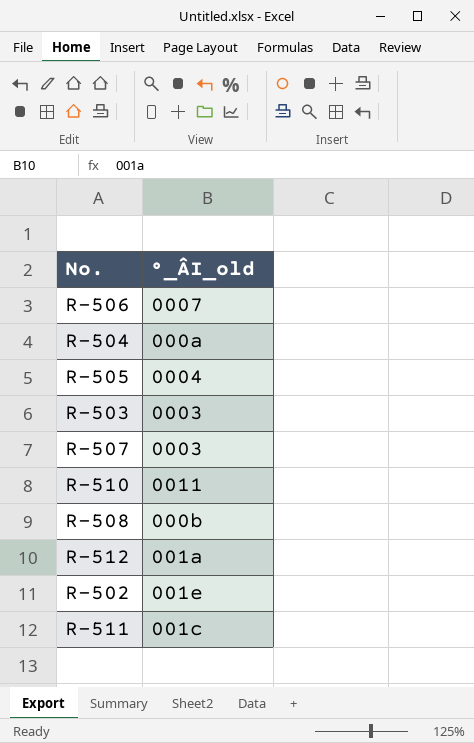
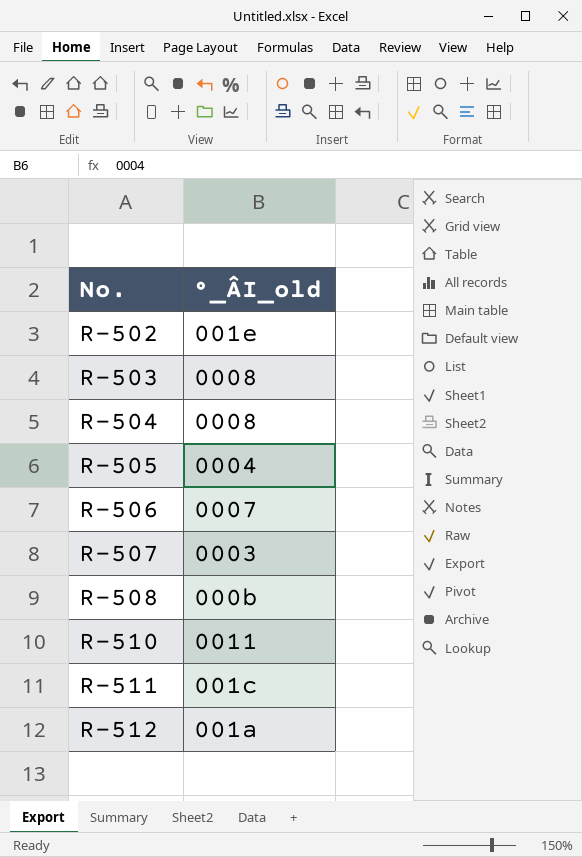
row order: none -> No. ascending
R-503 | °_ÂI_old: 0003 -> 0008
R-504 | °_ÂI_old: 000a -> 0008

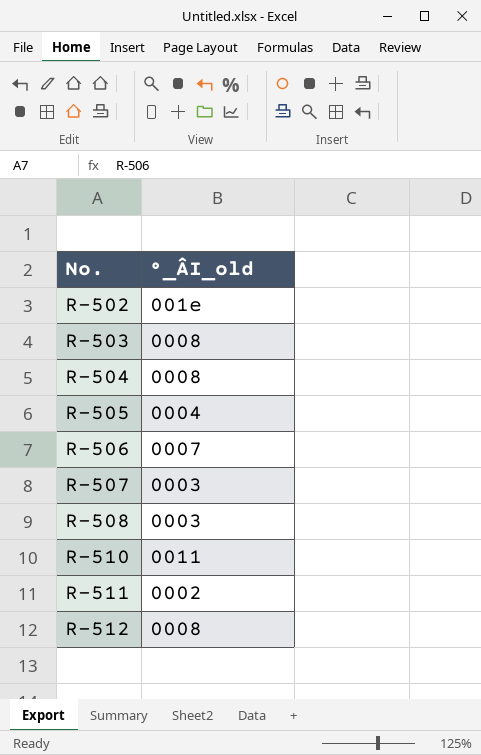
R-508 | °_ÂI_old: 000b -> 0003
R-511 | °_ÂI_old: 001c -> 0002
R-512 | °_ÂI_old: 001a -> 0008

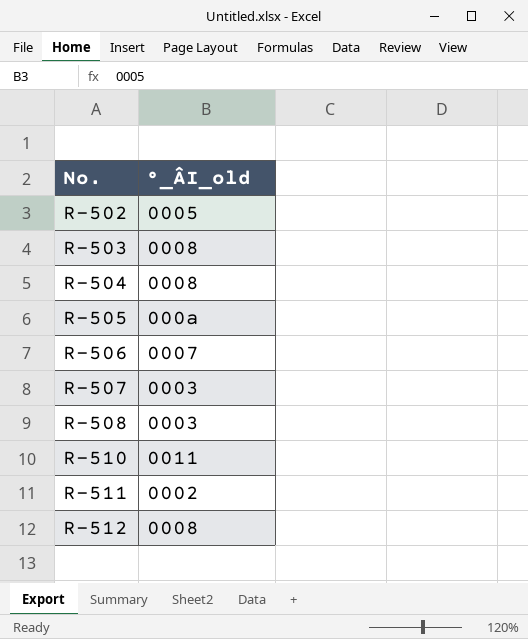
R-502 | °_ÂI_old: 001e -> 0005
R-505 | °_ÂI_old: 0004 -> 000a

